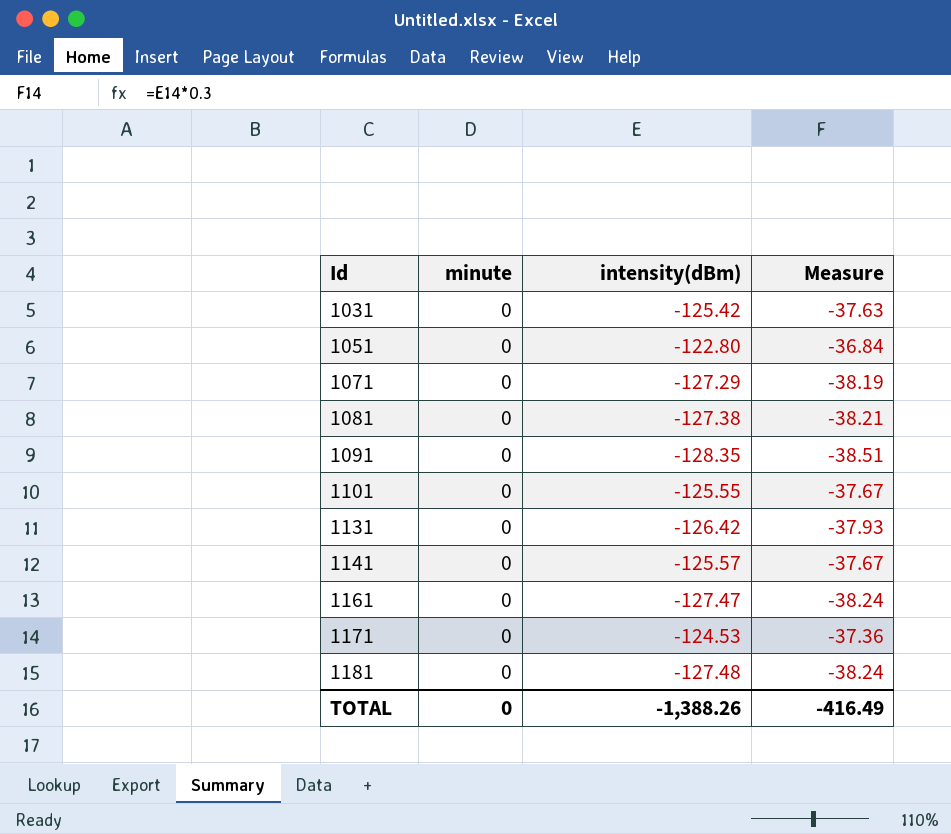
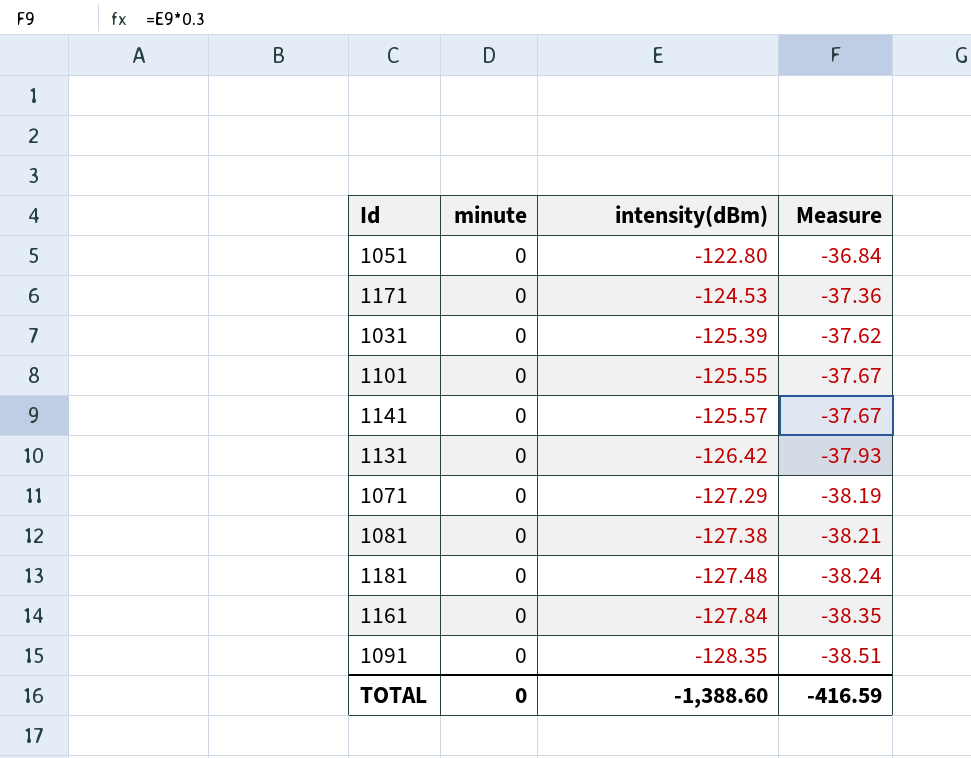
row order: Id ascending -> intensity(dBm) descending
1031 | intensity(dBm): -125.42 -> -125.39
1031 | Measure: -37.63 -> -37.62
1161 | intensity(dBm): -127.47 -> -127.84
1161 | Measure: -38.24 -> -38.35
TOTAL | intensity(dBm): -1,388.26 -> -1,388.60
TOTAL | Measure: -416.49 -> -416.59

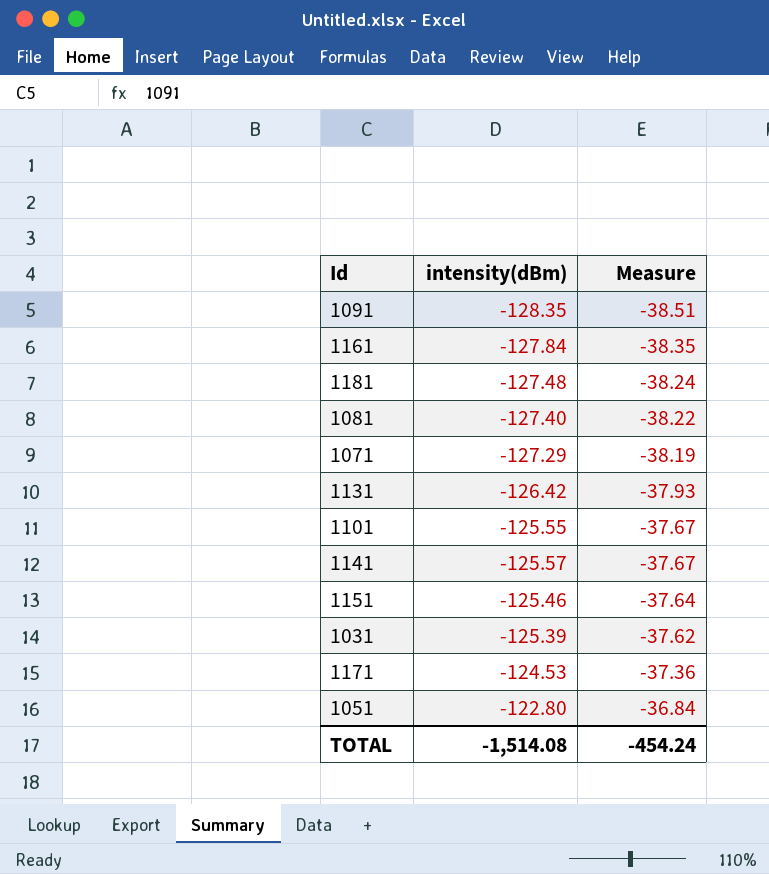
row order: intensity(dBm) descending -> Measure ascending
column minute | position: 2 -> none
1081 | intensity(dBm): -127.38 -> -127.40
1081 | Measure: -38.21 -> -38.22
row 1151: none -> -125.46 | -37.64
TOTAL | intensity(dBm): -1,388.60 -> -1,514.08
TOTAL | Measure: -416.59 -> -454.24

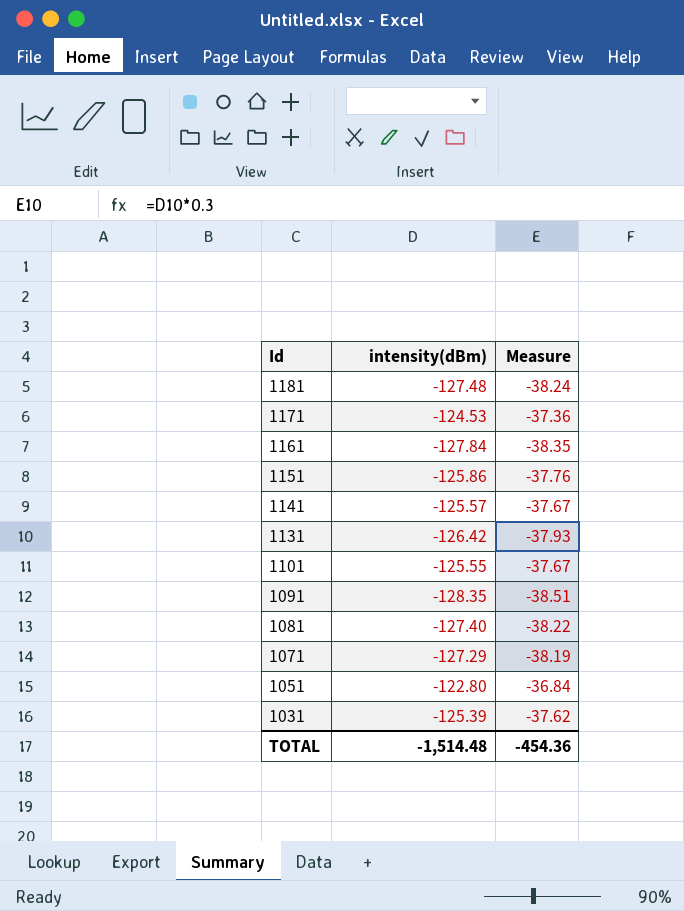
row order: Measure ascending -> Id descending
1151 | intensity(dBm): -125.46 -> -125.86
1151 | Measure: -37.64 -> -37.76
TOTAL | intensity(dBm): -1,514.08 -> -1,514.48
TOTAL | Measure: -454.24 -> -454.36

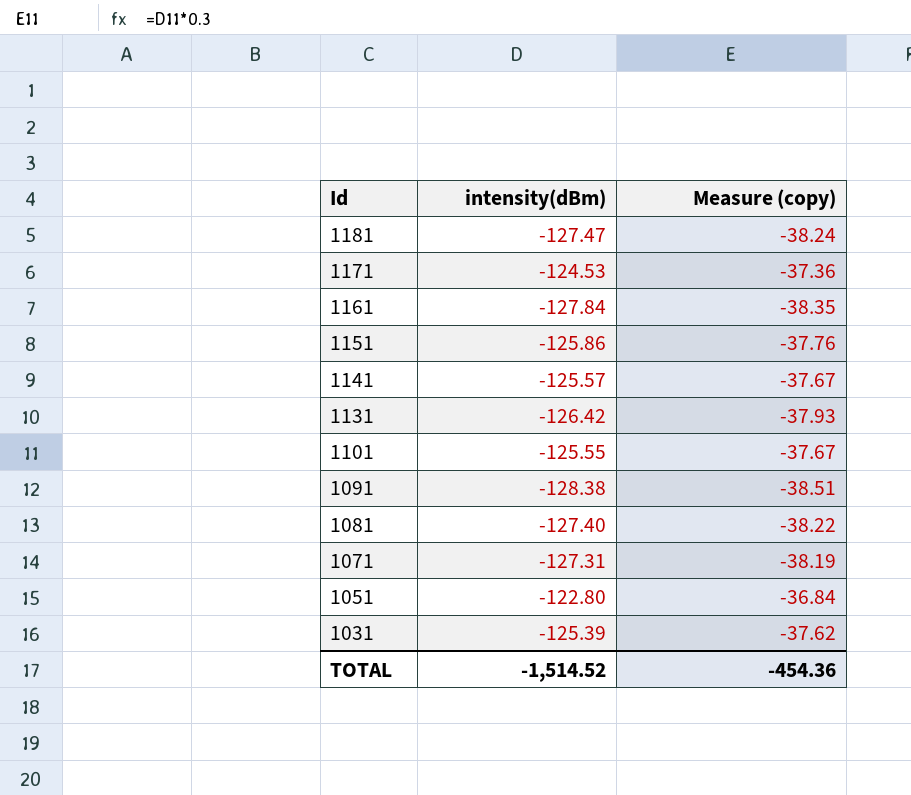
column name: Measure -> Measure (copy)
1181 | intensity(dBm): -127.48 -> -127.47
1091 | intensity(dBm): -128.35 -> -128.38
1071 | intensity(dBm): -127.29 -> -127.31
TOTAL | intensity(dBm): -1,514.48 -> -1,514.52

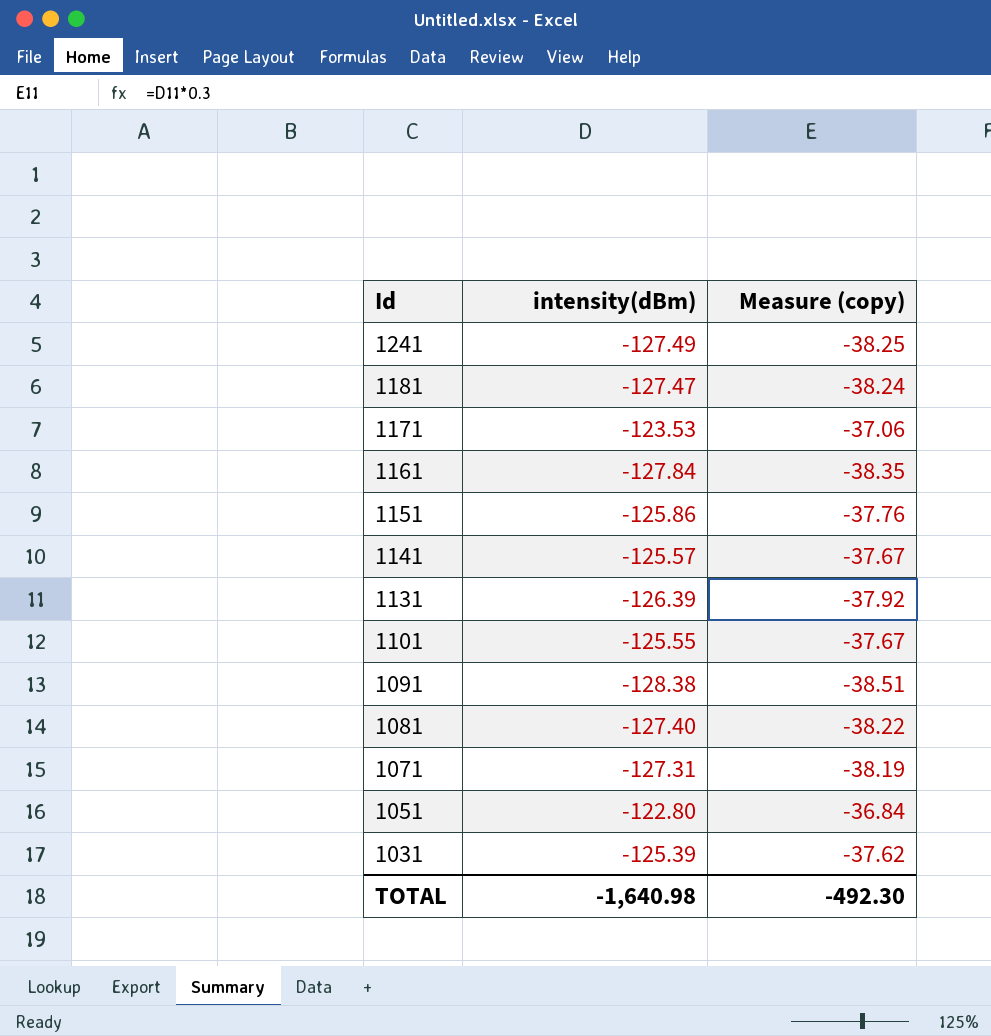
row 1241: none -> -127.49 | -38.25
1171 | intensity(dBm): -124.53 -> -123.53
1171 | Measure (copy): -37.36 -> -37.06
1131 | intensity(dBm): -126.42 -> -126.39
1131 | Measure (copy): -37.93 -> -37.92
TOTAL | intensity(dBm): -1,514.52 -> -1,640.98
TOTAL | Measure (copy): -454.36 -> -492.30

